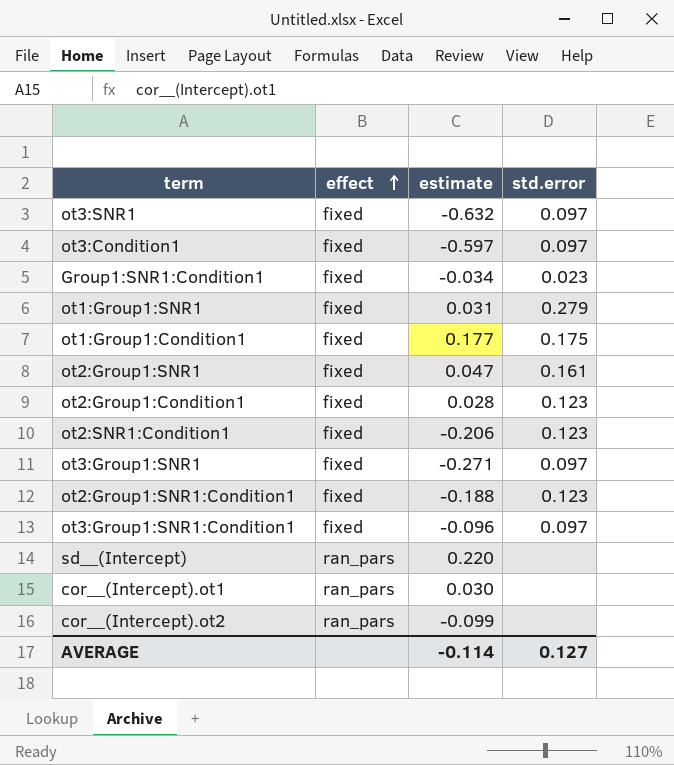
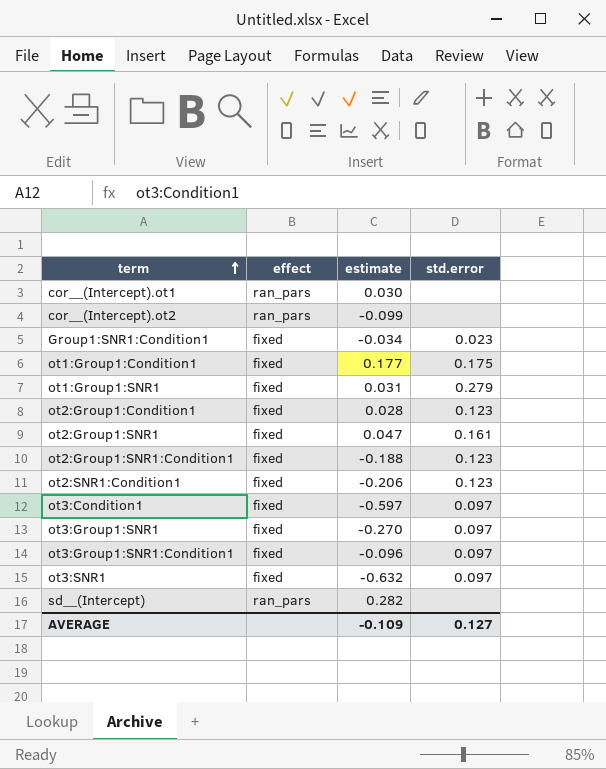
row order: effect ascending -> term ascending
ot3:Group1:SNR1 | estimate: -0.271 -> -0.270
sd__(Intercept) | estimate: 0.220 -> 0.282
AVERAGE | estimate: -0.114 -> -0.109

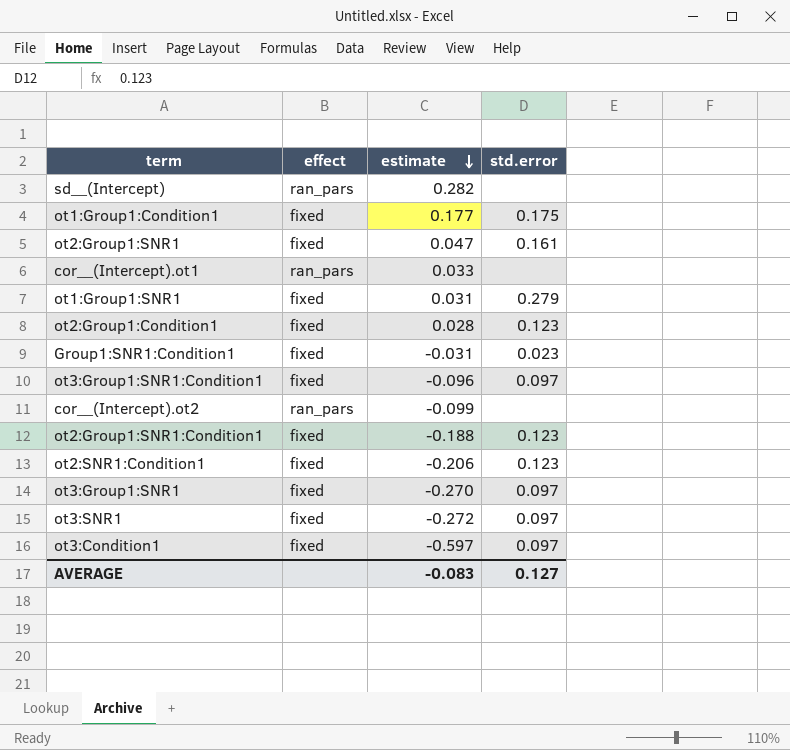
row order: term ascending -> estimate descending
cor__(Intercept).ot1 | estimate: 0.030 -> 0.033
Group1:SNR1:Condition1 | estimate: -0.034 -> -0.031
ot3:SNR1 | estimate: -0.632 -> -0.272
AVERAGE | estimate: -0.109 -> -0.083

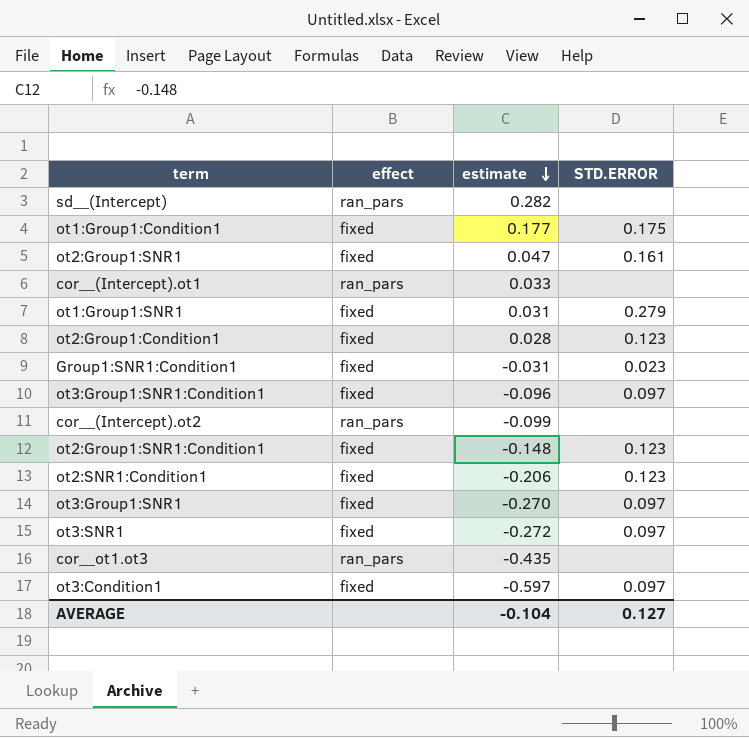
column name: std.error -> STD.ERROR
ot2:Group1:SNR1:Condition1 | estimate: -0.188 -> -0.148
row cor__ot1.ot3: none -> ran_pars | -0.435 | none
AVERAGE | estimate: -0.083 -> -0.104

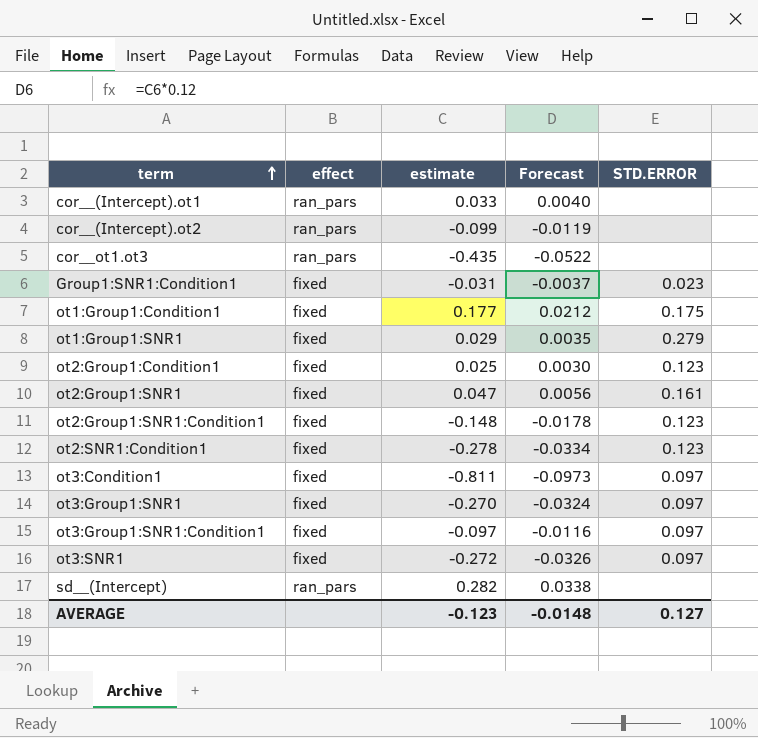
row order: estimate descending -> term ascending
column Forecast | formula: none -> [estimate] * 0.12
ot1:Group1:SNR1 | estimate: 0.031 -> 0.029
ot2:Group1:Condition1 | estimate: 0.028 -> 0.025
ot2:SNR1:Condition1 | estimate: -0.206 -> -0.278
ot3:Condition1 | estimate: -0.597 -> -0.811
ot3:Group1:SNR1:Condition1 | estimate: -0.096 -> -0.097
AVERAGE | estimate: -0.104 -> -0.123

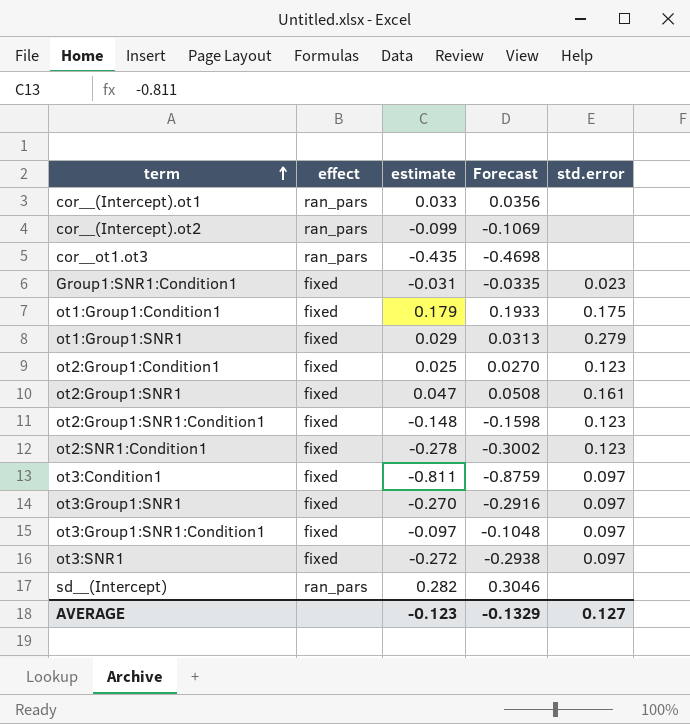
column Forecast | formula: [estimate] * 0.12 -> [estimate] * 1.08
column name: STD.ERROR -> std.error
ot1:Group1:Condition1 | estimate: 0.177 -> 0.179
AVERAGE | Forecast: -0.0148 -> -0.1329

